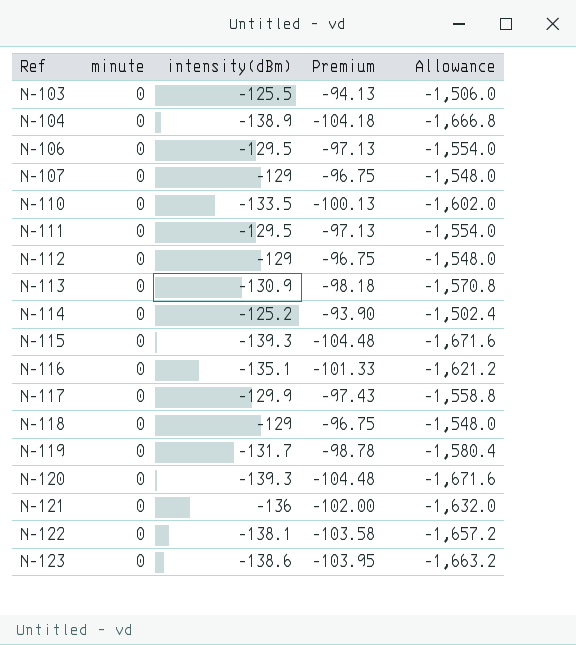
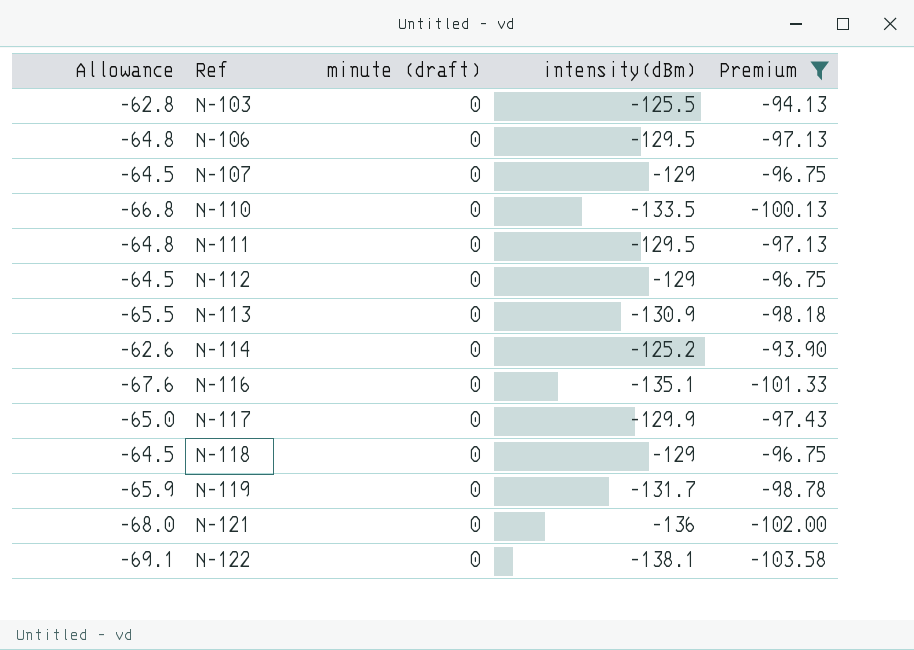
filter: none -> Premium >= -103.58
column Allowance | formula: [intensity(dBm)] * 12 -> [intensity(dBm)] * 0.5
column Allowance | position: 5 -> 1
column name: minute -> minute (draft)

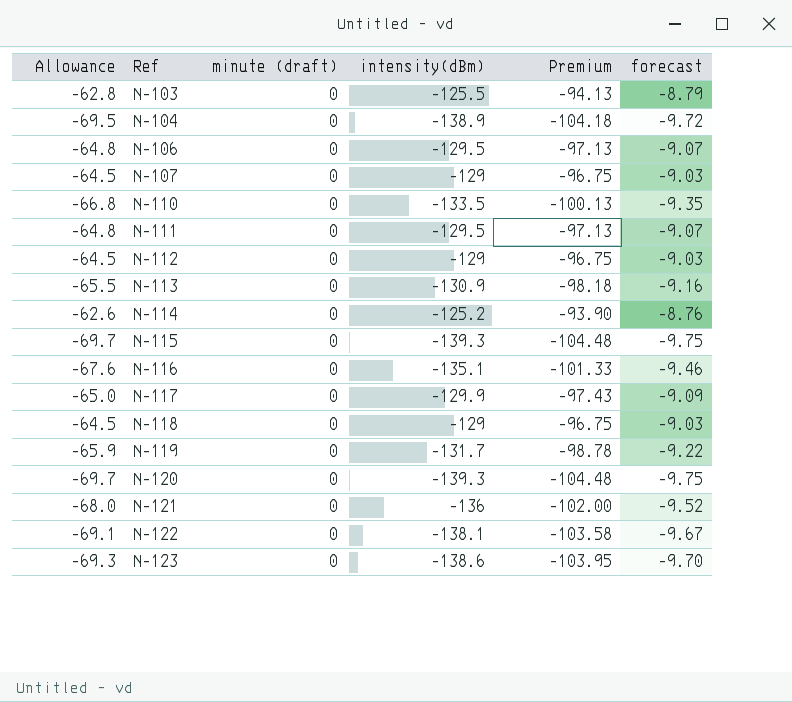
filter: Premium >= -103.58 -> none
column forecast | formula: none -> [intensity(dBm)] * 0.07

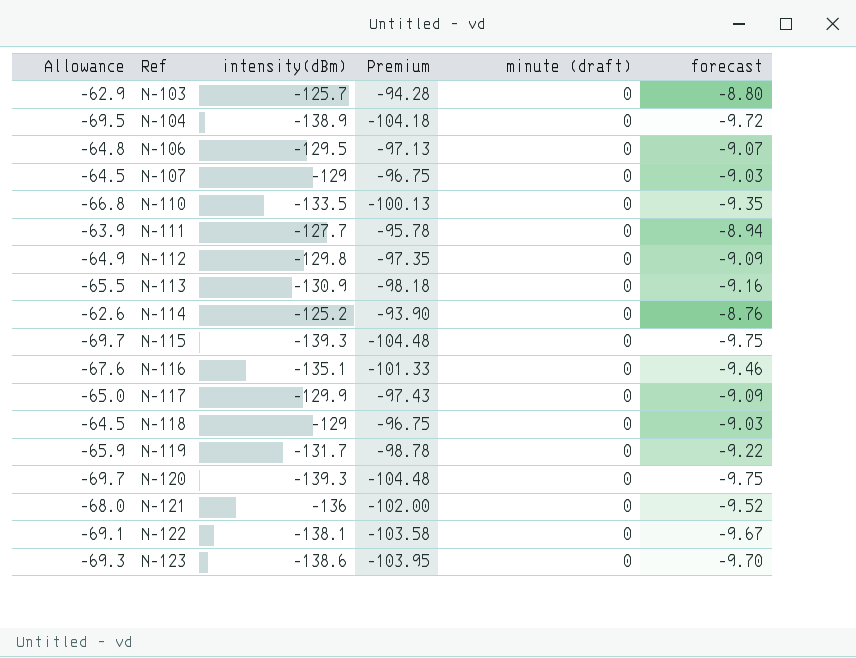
column minute (draft) | position: 3 -> 5
N-103 | Allowance: -62.8 -> -62.9
N-103 | intensity(dBm): -125.5 -> -125.7
N-103 | Premium: -94.13 -> -94.28
N-103 | forecast: -8.79 -> -8.80
N-111 | Allowance: -64.8 -> -63.9
N-111 | intensity(dBm): -129.5 -> -127.7
N-111 | Premium: -97.13 -> -95.78
N-111 | forecast: -9.07 -> -8.94
N-112 | Allowance: -64.5 -> -64.9
N-112 | intensity(dBm): -129 -> -129.8
N-112 | Premium: -96.75 -> -97.35
N-112 | forecast: -9.03 -> -9.09

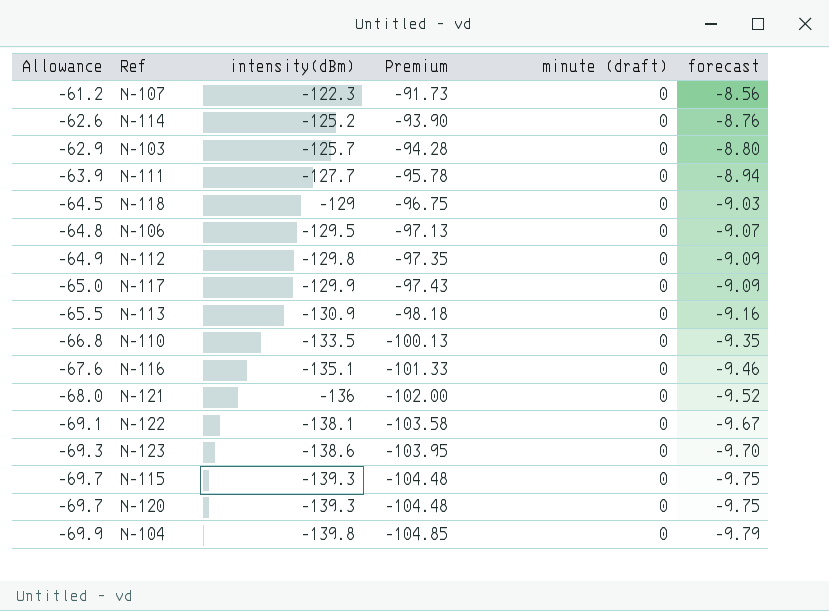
row order: Ref ascending -> Allowance descending
row N-119: -65.9 | -131.7 | -98.78 | 0 | -9.22 -> none
N-107 | Allowance: -64.5 -> -61.2
N-107 | intensity(dBm): -129 -> -122.3
N-107 | Premium: -96.75 -> -91.73
N-107 | forecast: -9.03 -> -8.56
N-104 | Allowance: -69.5 -> -69.9
N-104 | intensity(dBm): -138.9 -> -139.8
N-104 | Premium: -104.18 -> -104.85
N-104 | forecast: -9.72 -> -9.79

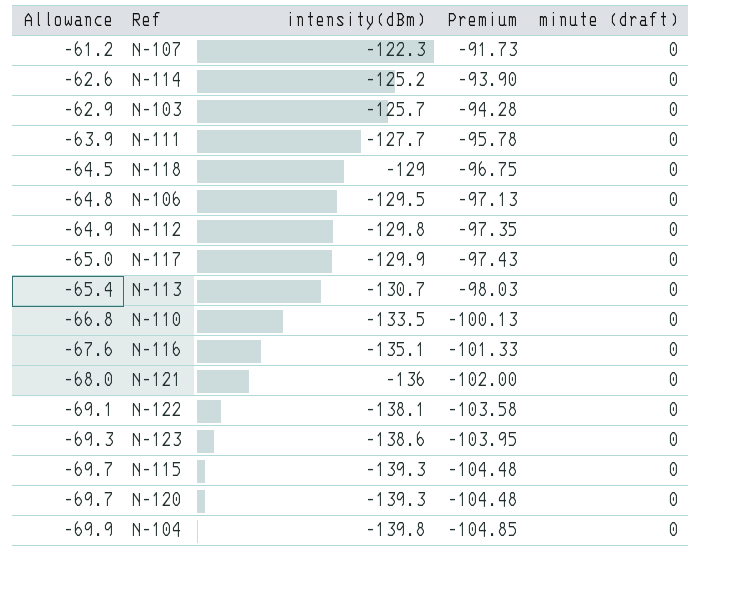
column forecast | formula: [intensity(dBm)] * 0.07 -> none
N-113 | Allowance: -65.5 -> -65.4
N-113 | intensity(dBm): -130.9 -> -130.7
N-113 | Premium: -98.18 -> -98.03

